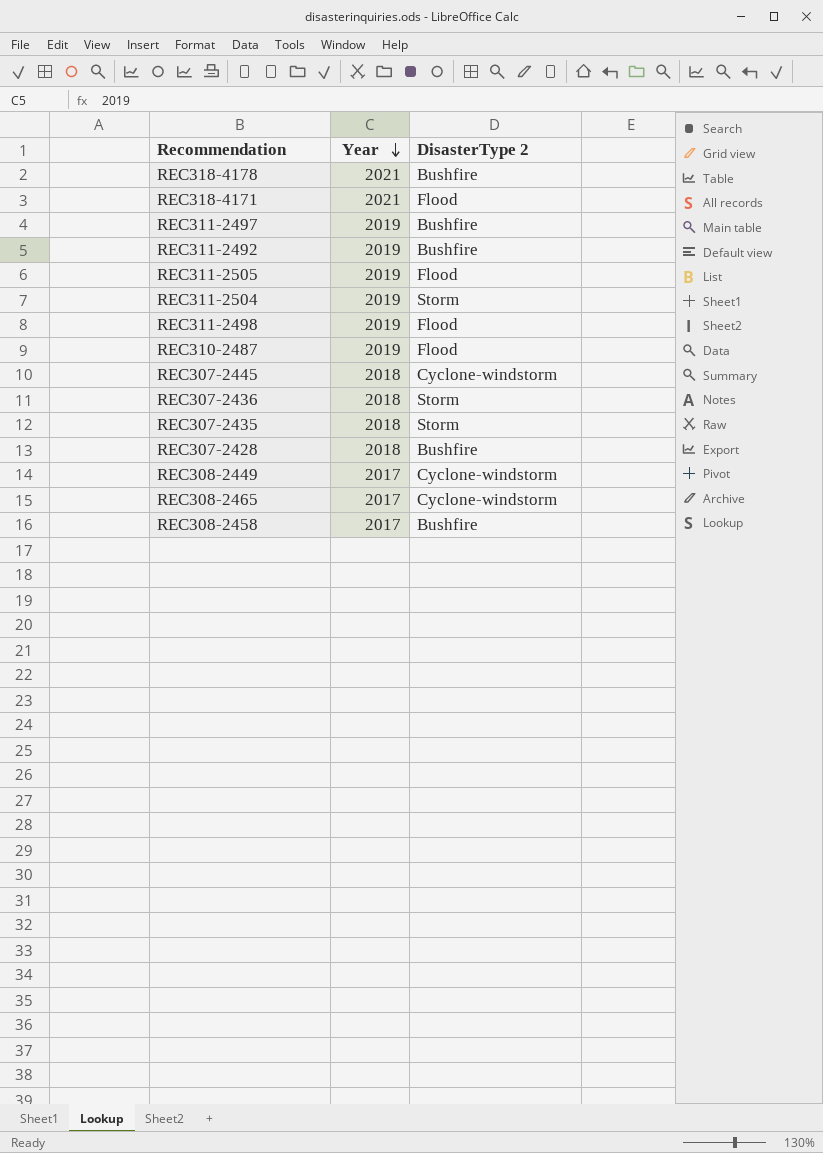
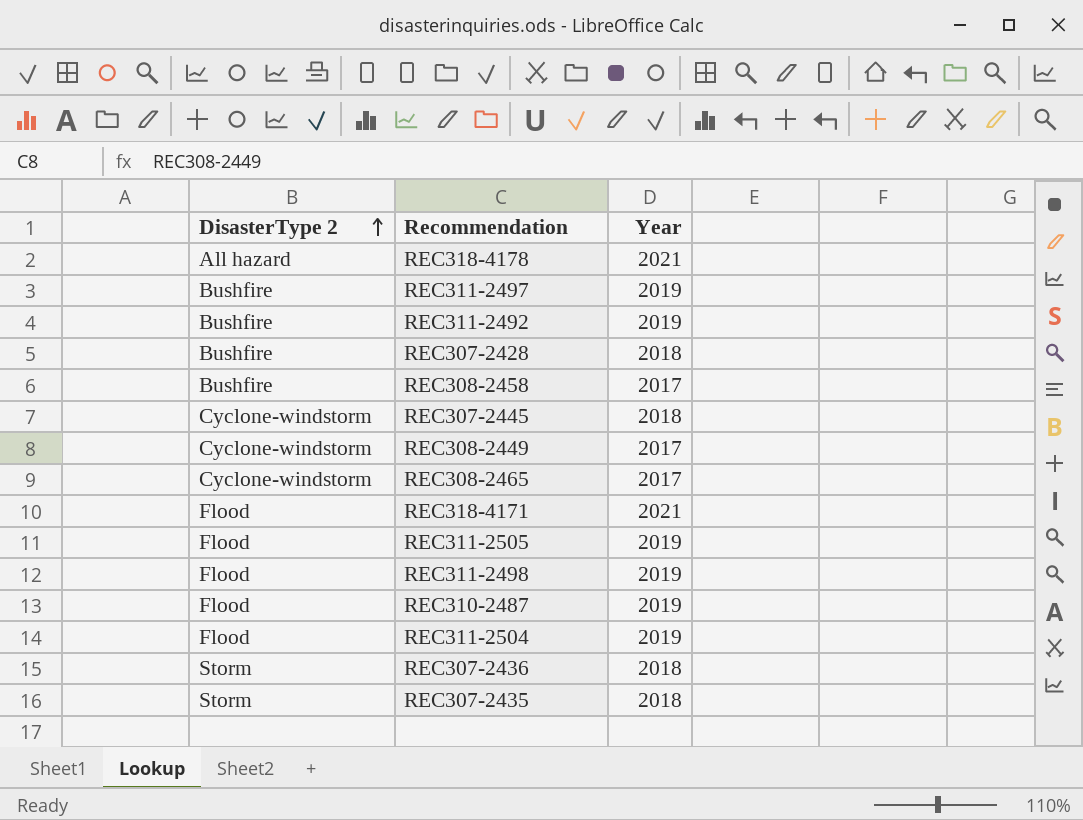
row order: Year descending -> DisasterType 2 ascending
column DisasterType 2 | position: 3 -> 1
REC318-4178 | DisasterType 2: Bushfire -> All hazard
REC311-2504 | DisasterType 2: Storm -> Flood

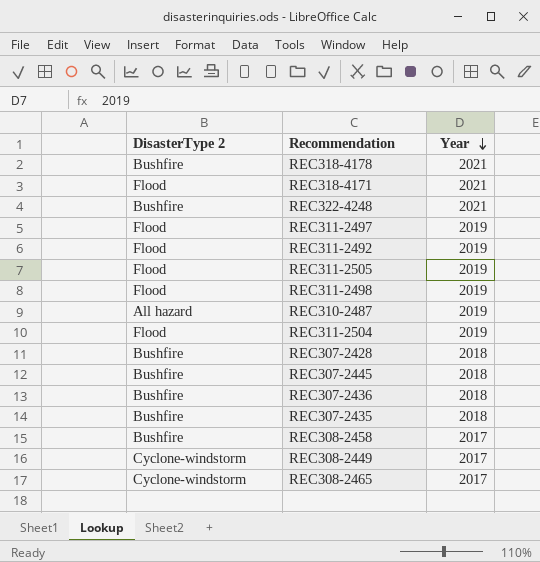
row order: DisasterType 2 ascending -> Year descending
REC318-4178 | DisasterType 2: All hazard -> Bushfire
row REC322-4248: none -> Bushfire | 2021
REC311-2497 | DisasterType 2: Bushfire -> Flood
REC311-2492 | DisasterType 2: Bushfire -> Flood
REC310-2487 | DisasterType 2: Flood -> All hazard
REC307-2445 | DisasterType 2: Cyclone-windstorm -> Bushfire
REC307-2436 | DisasterType 2: Storm -> Bushfire
REC307-2435 | DisasterType 2: Storm -> Bushfire

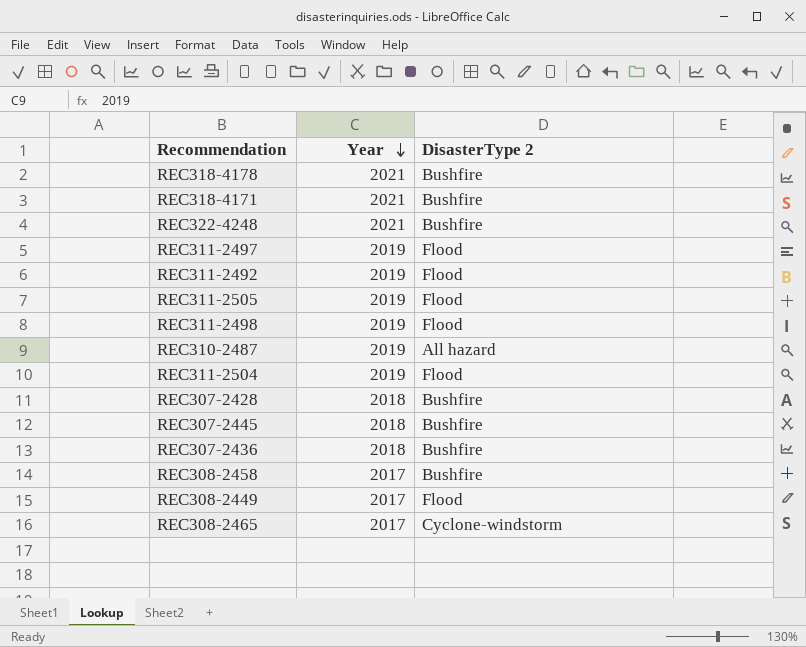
column DisasterType 2 | position: 1 -> 3
row REC307-2435: Bushfire | 2018 -> none
REC318-4171 | DisasterType 2: Flood -> Bushfire
REC308-2449 | DisasterType 2: Cyclone-windstorm -> Flood

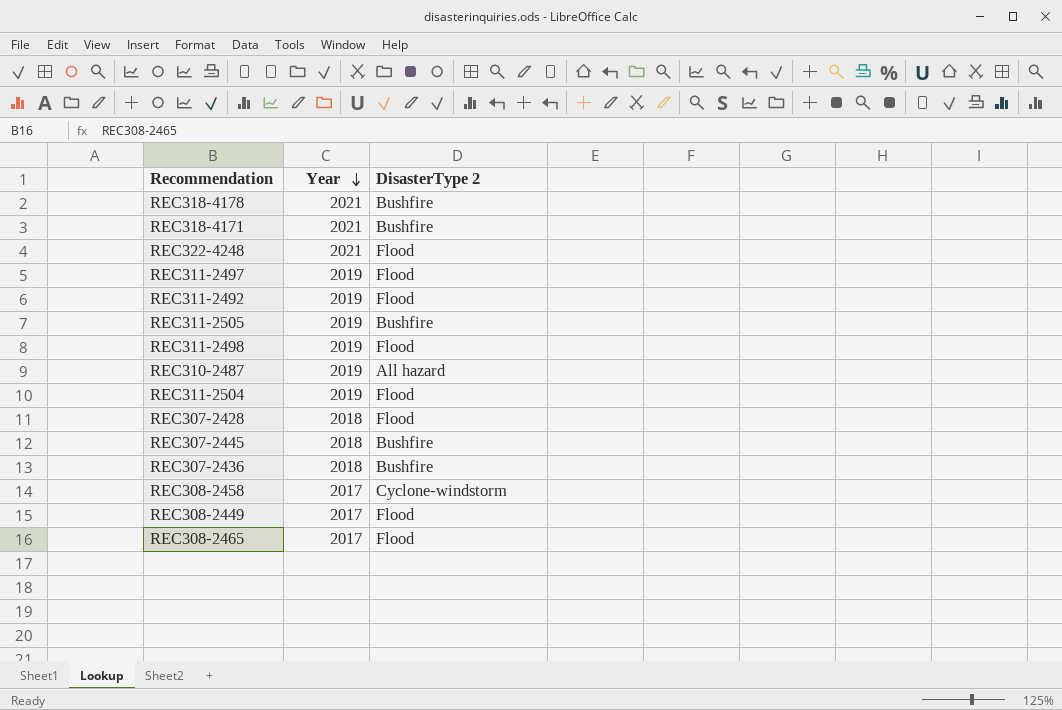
REC322-4248 | DisasterType 2: Bushfire -> Flood
REC311-2505 | DisasterType 2: Flood -> Bushfire
REC307-2428 | DisasterType 2: Bushfire -> Flood
REC308-2458 | DisasterType 2: Bushfire -> Cyclone-windstorm
REC308-2465 | DisasterType 2: Cyclone-windstorm -> Flood

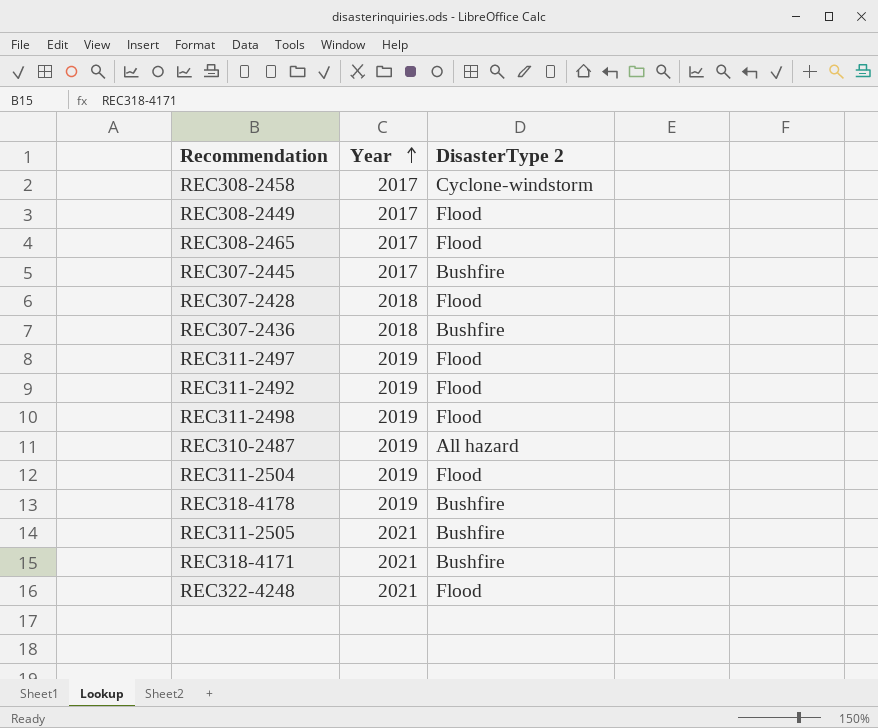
row order: Year descending -> Year ascending
REC307-2445 | Year: 2018 -> 2017
REC318-4178 | Year: 2021 -> 2019
REC311-2505 | Year: 2019 -> 2021

